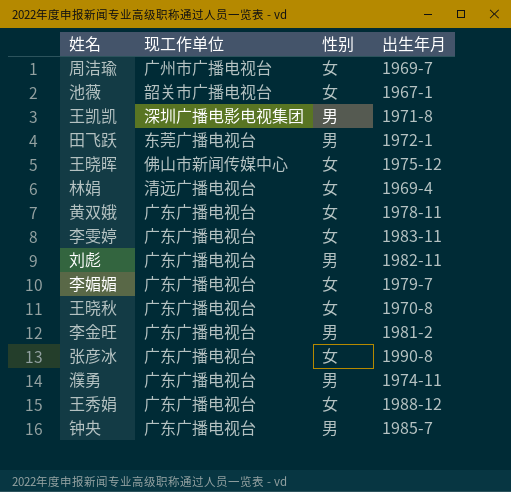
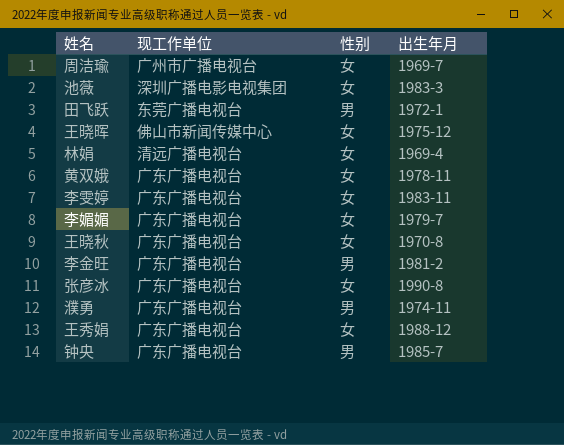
row 王凯凯: 深圳广播电影电视集团 | 男 | 1971-8 -> none
row 刘彪: 广东广播电视台 | 男 | 1982-11 -> none
池薇 | 现工作单位: 韶关市广播电视台 -> 深圳广播电影电视集团
池薇 | 出生年月: 1967-1 -> 1983-3

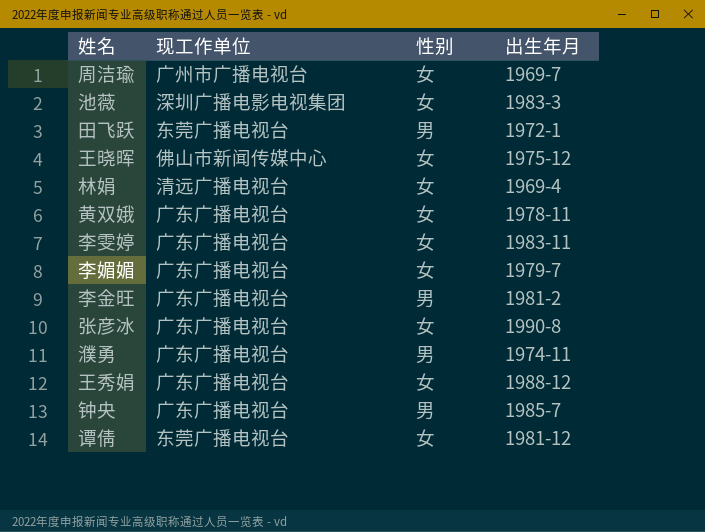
row 王晓秋: 广东广播电视台 | 女 | 1970-8 -> none
row 谭倩: none -> 东莞广播电视台 | 女 | 1981-12

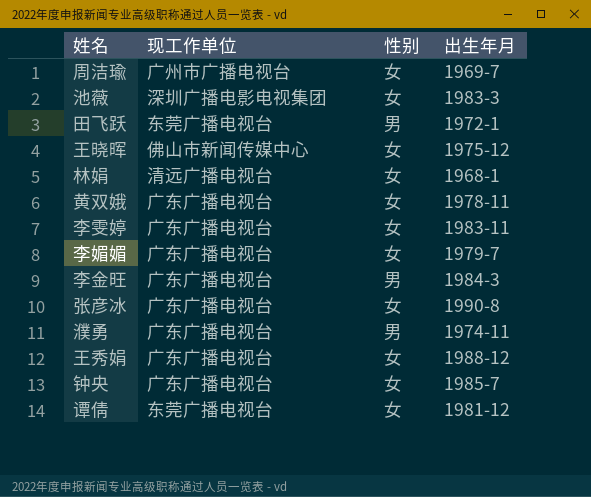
林娟 | 出生年月: 1969-4 -> 1968-1
李金旺 | 出生年月: 1981-2 -> 1984-3
钟央 | 性别: 男 -> 女

